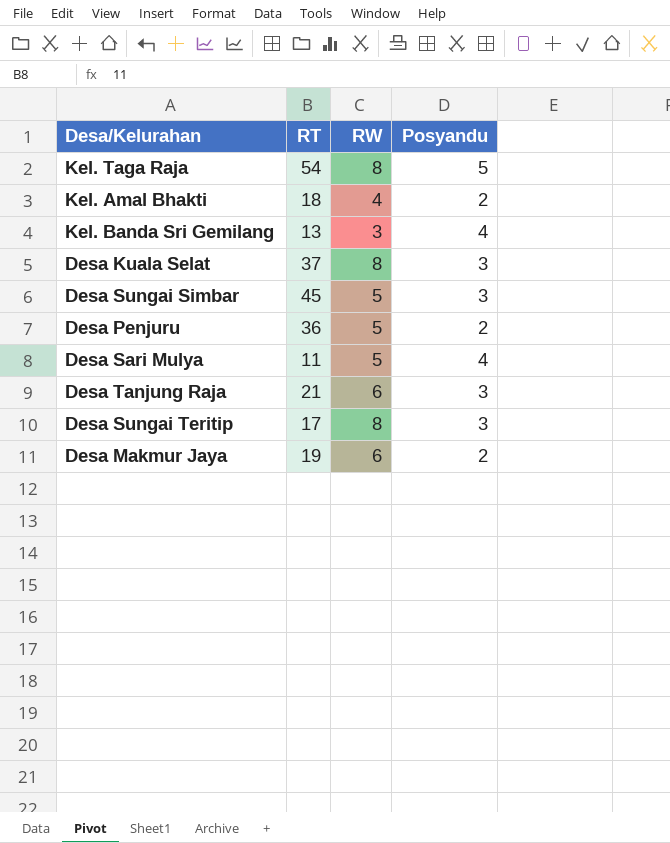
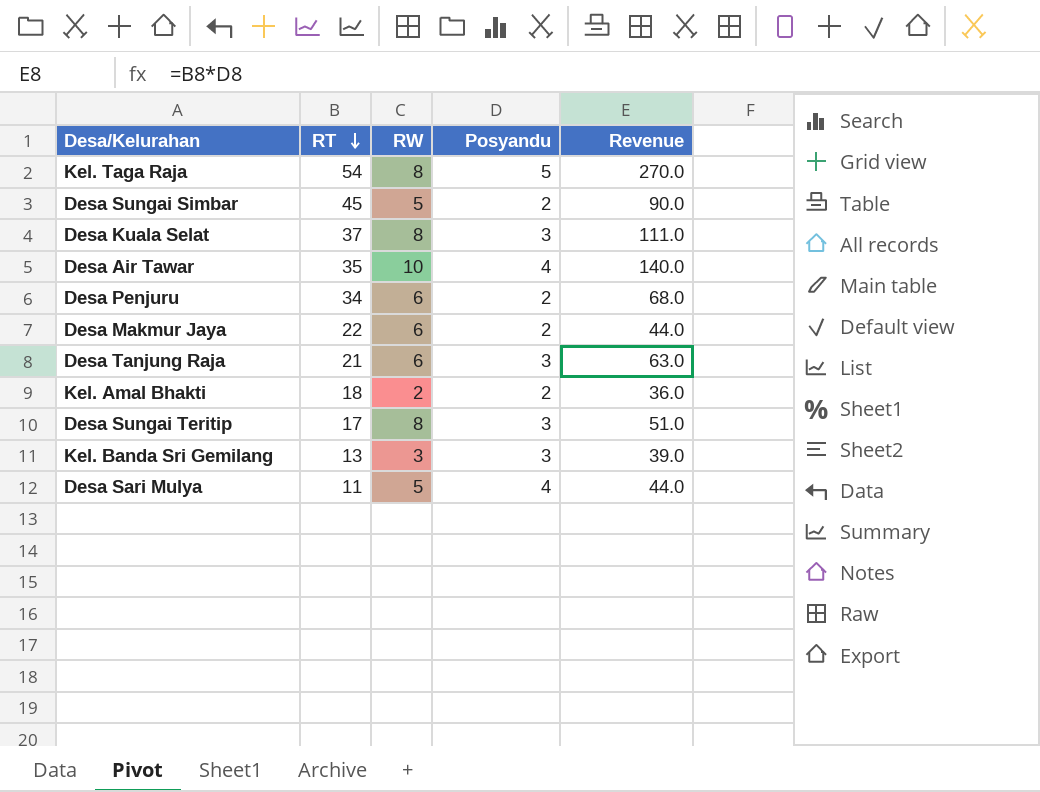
row order: none -> RT descending
column Revenue | formula: none -> [RT] * [Posyandu]
Desa Sungai Simbar | Posyandu: 3 -> 2
row Desa Air Tawar: none -> 35 | 10 | 4 | 140.0
Desa Penjuru | RT: 36 -> 34
Desa Penjuru | RW: 5 -> 6
Desa Makmur Jaya | RT: 19 -> 22
Kel. Amal Bhakti | RW: 4 -> 2
Kel. Banda Sri Gemilang | Posyandu: 4 -> 3

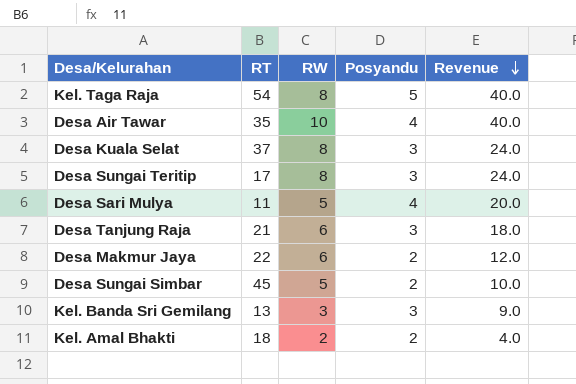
row order: RT descending -> Revenue descending
column Revenue | formula: [RT] * [Posyandu] -> [RW] * [Posyandu]
row Desa Penjuru: 34 | 6 | 2 | 68.0 -> none

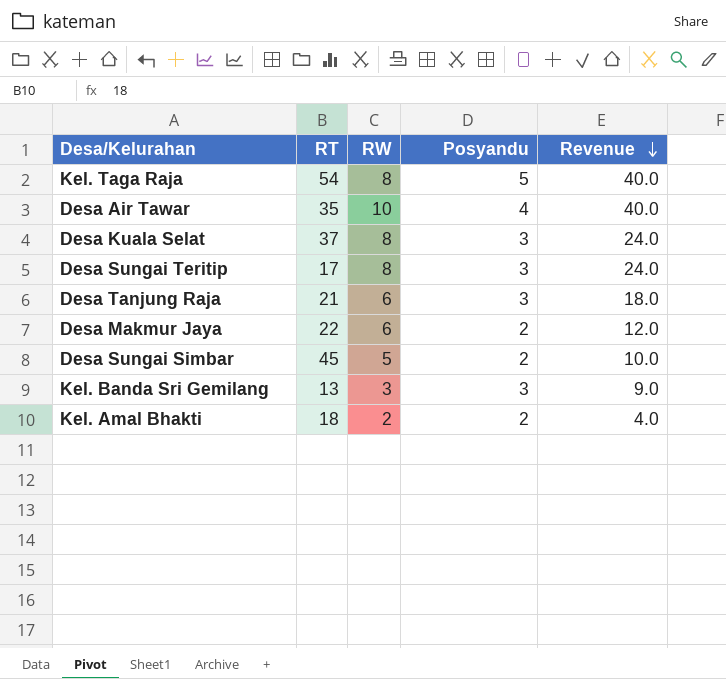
row Desa Sari Mulya: 11 | 5 | 4 | 20.0 -> none

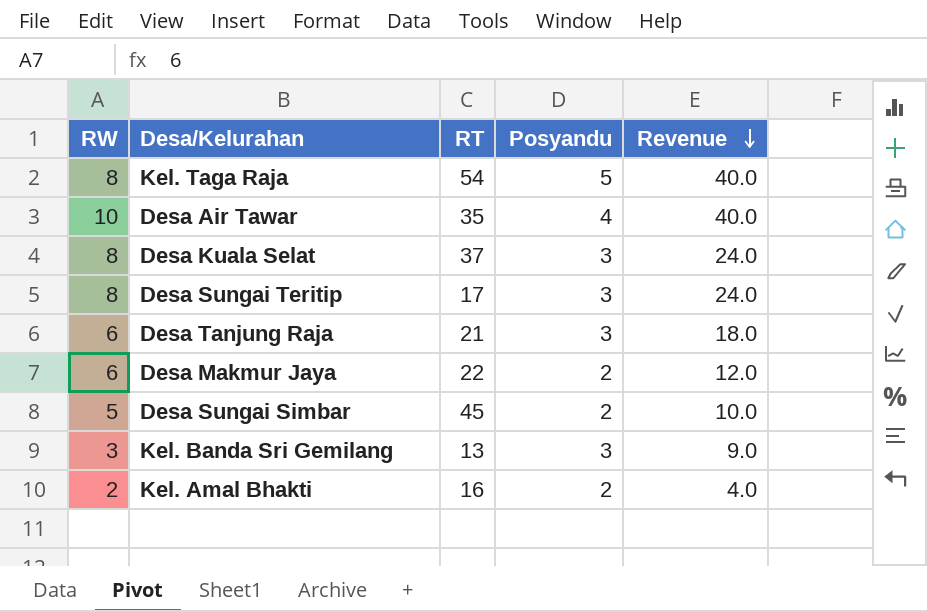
column RW | position: 3 -> 1
Kel. Amal Bhakti | RT: 18 -> 16

